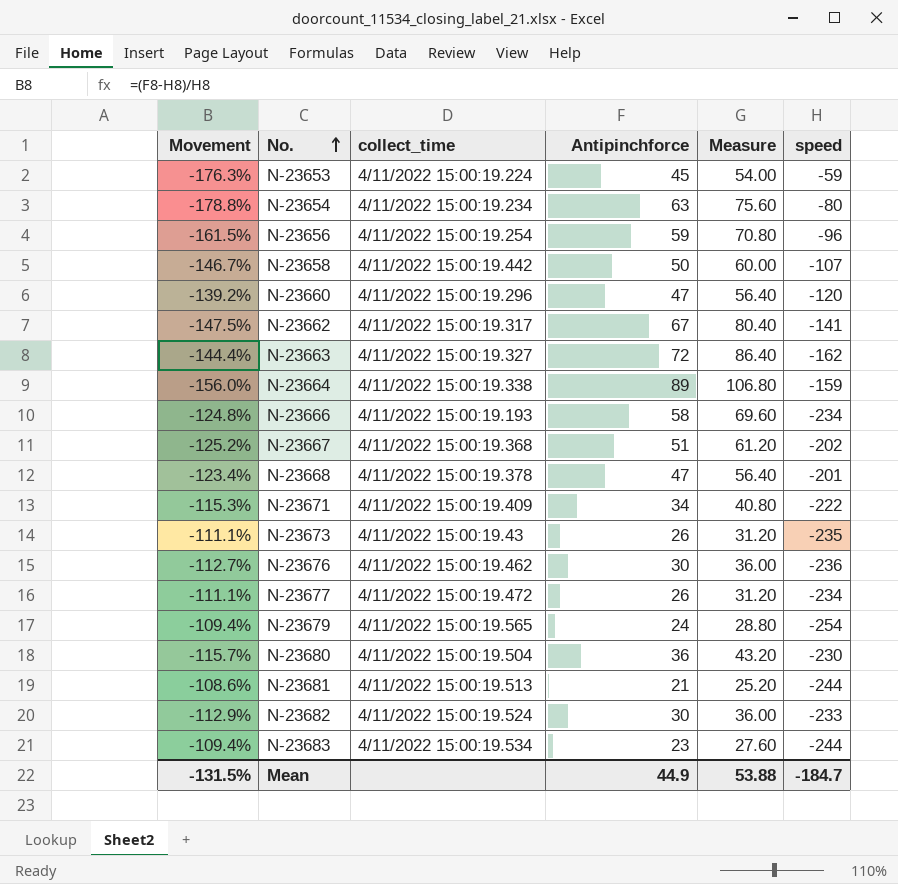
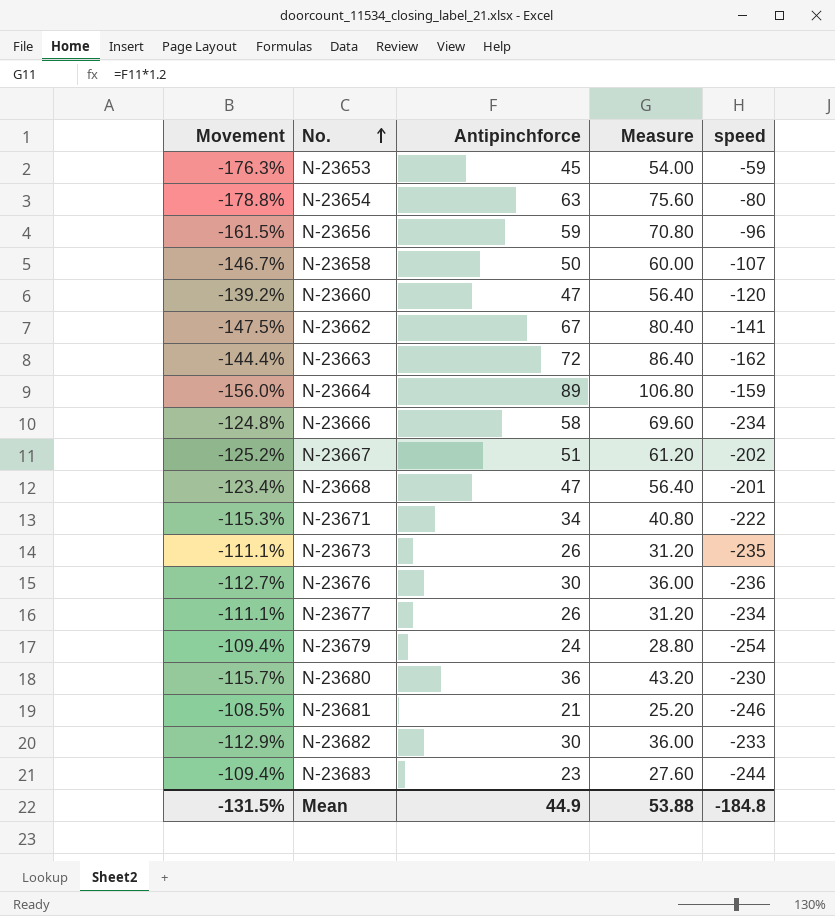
column collect_time | position: 3 -> none
N-23681 | Movement: -108.6% -> -108.5%
N-23681 | speed: -244 -> -246
Mean | speed: -184.7 -> -184.8

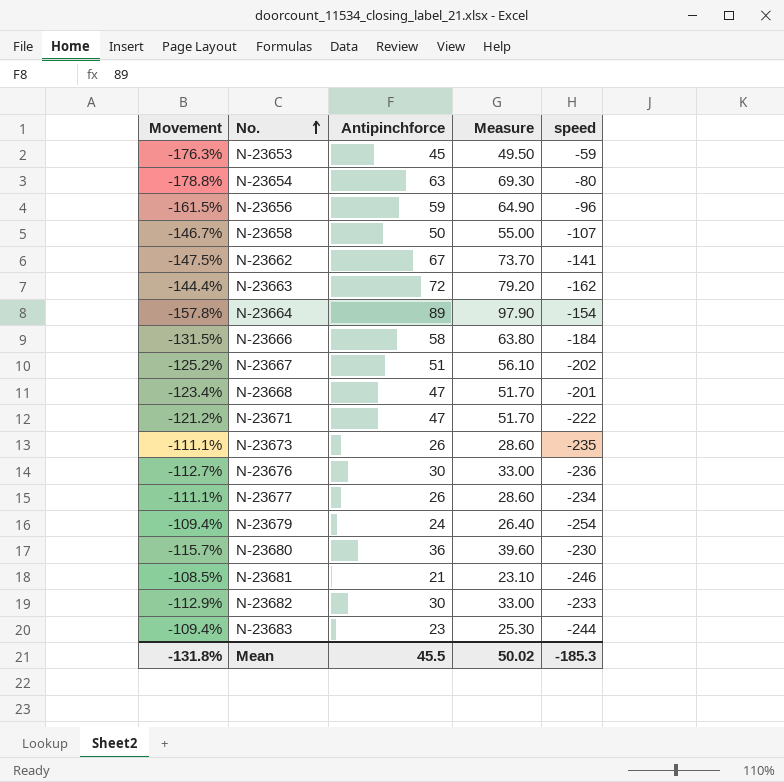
column Measure | formula: [Antipinchforce] * 1.2 -> [Antipinchforce] * 1.1
row N-23660: -139.2% | 47 | 56.40 | -120 -> none
N-23664 | Movement: -156.0% -> -157.8%
N-23664 | speed: -159 -> -154
N-23666 | Movement: -124.8% -> -131.5%
N-23666 | speed: -234 -> -184
N-23671 | Movement: -115.3% -> -121.2%
N-23671 | Antipinchforce: 34 -> 47
Mean | Movement: -131.5% -> -131.8%
Mean | Antipinchforce: 44.9 -> 45.5
Mean | Measure: 53.88 -> 50.02
Mean | speed: -184.8 -> -185.3

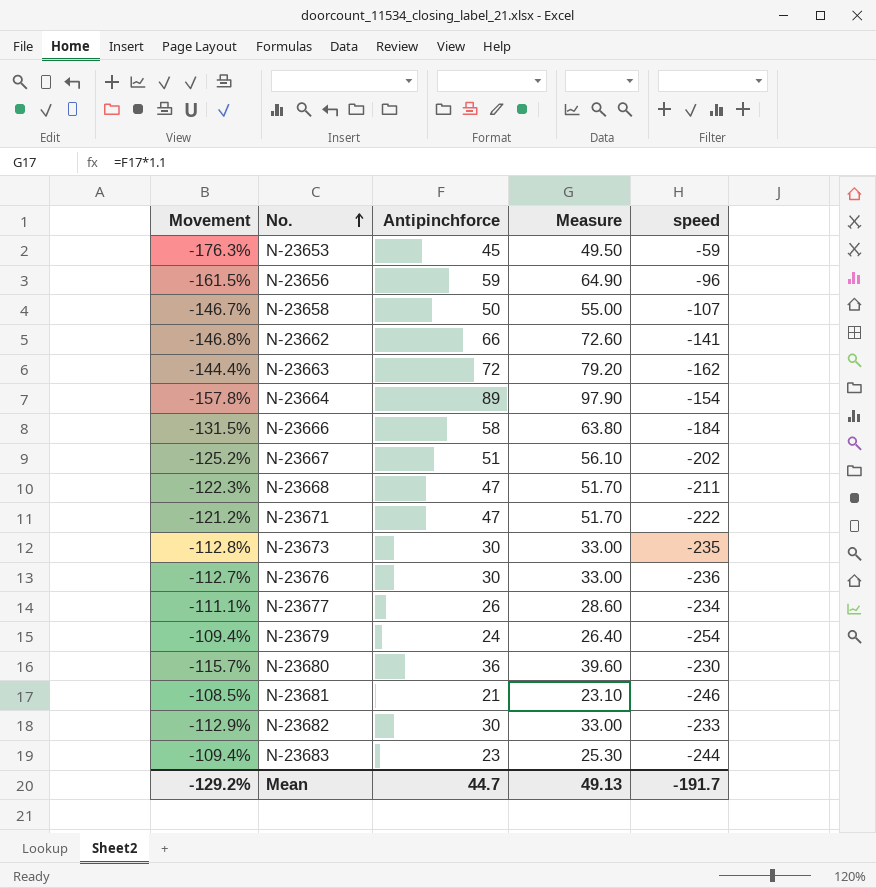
row N-23654: -178.8% | 63 | 69.30 | -80 -> none
N-23662 | Movement: -147.5% -> -146.8%
N-23662 | Antipinchforce: 67 -> 66
N-23662 | Measure: 73.70 -> 72.60
N-23668 | Movement: -123.4% -> -122.3%
N-23668 | speed: -201 -> -211
N-23673 | Movement: -111.1% -> -112.8%
N-23673 | Antipinchforce: 26 -> 30
N-23673 | Measure: 28.60 -> 33.00
Mean | Movement: -131.8% -> -129.2%
Mean | Antipinchforce: 45.5 -> 44.7
Mean | Measure: 50.02 -> 49.13
Mean | speed: -185.3 -> -191.7

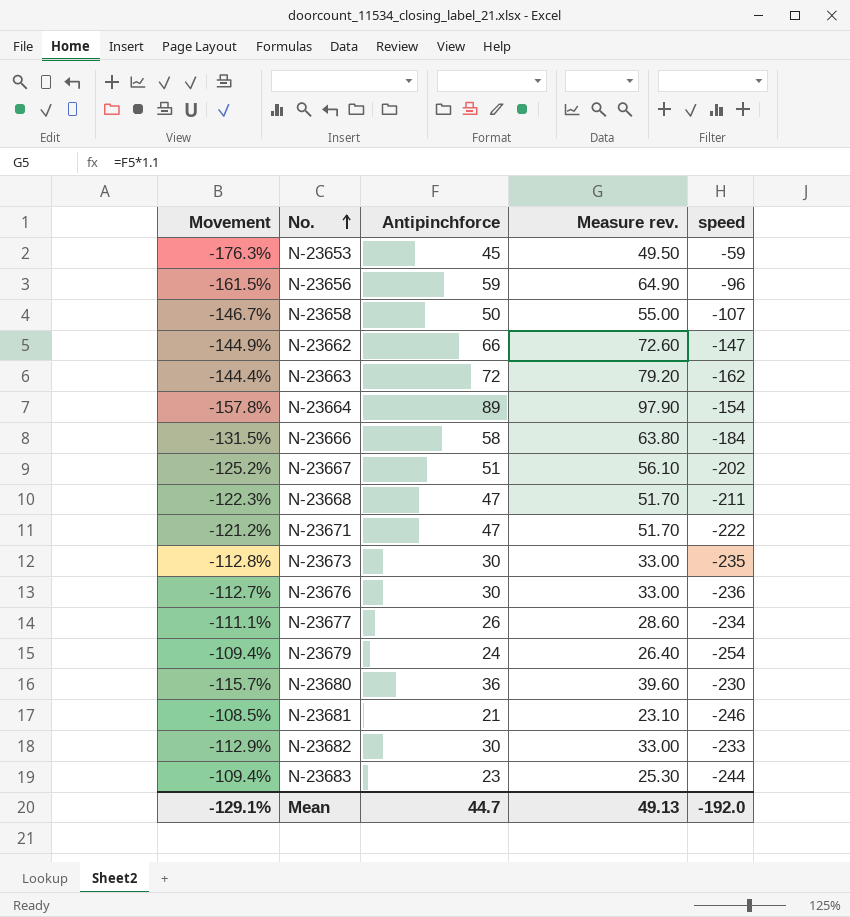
column name: Measure -> Measure rev.
N-23662 | Movement: -146.8% -> -144.9%
N-23662 | speed: -141 -> -147
Mean | Movement: -129.2% -> -129.1%
Mean | speed: -191.7 -> -192.0

